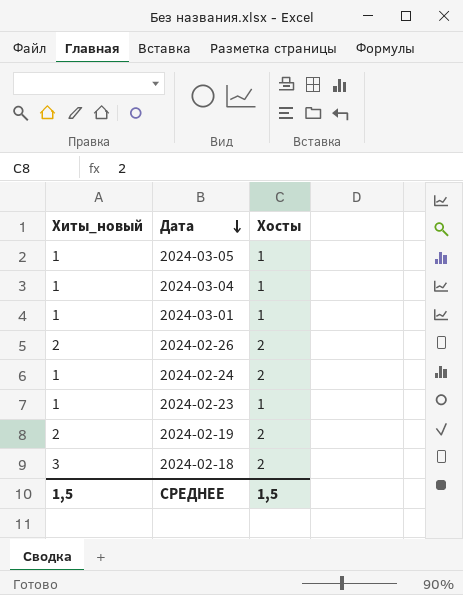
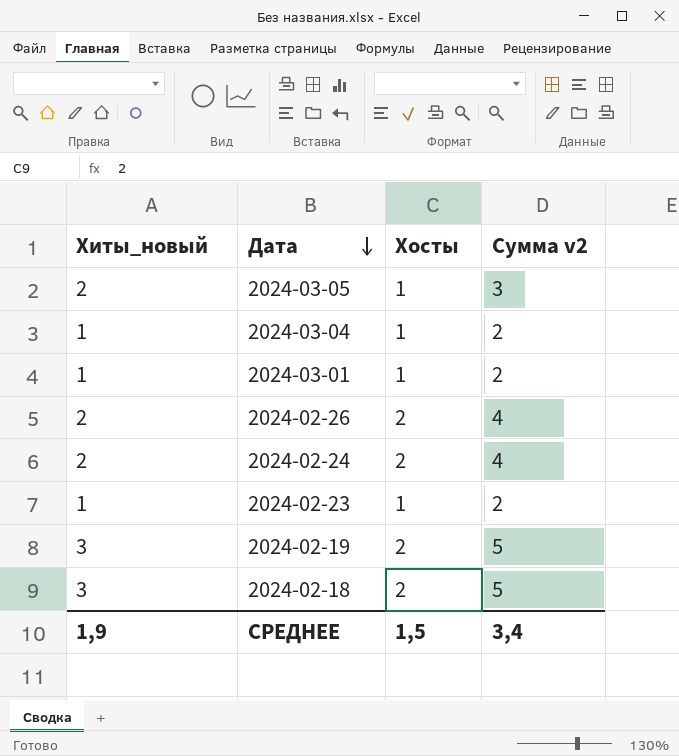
column Сумма v2 | formula: none -> [Хиты_новый] + [Хосты]
2024-03-05 | Хиты_новый: 1 -> 2
2024-02-24 | Хиты_новый: 1 -> 2
2024-02-19 | Хиты_новый: 2 -> 3
СРЕДНЕЕ | Хиты_новый: 1,5 -> 1,9

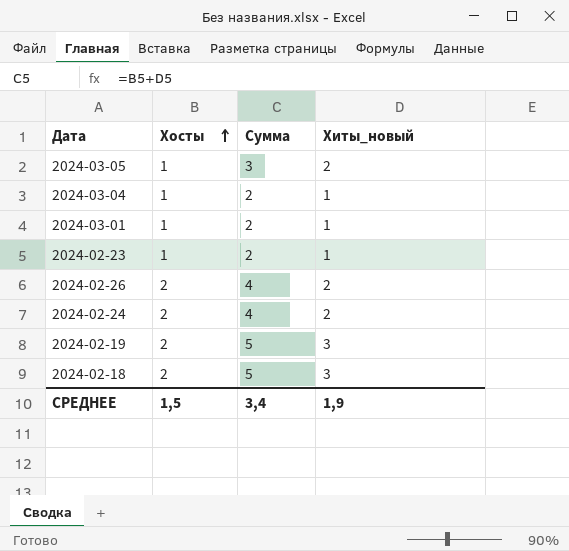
row order: Дата descending -> Хосты ascending
column name: Сумма v2 -> Сумма
column Хиты_новый | position: 1 -> 4

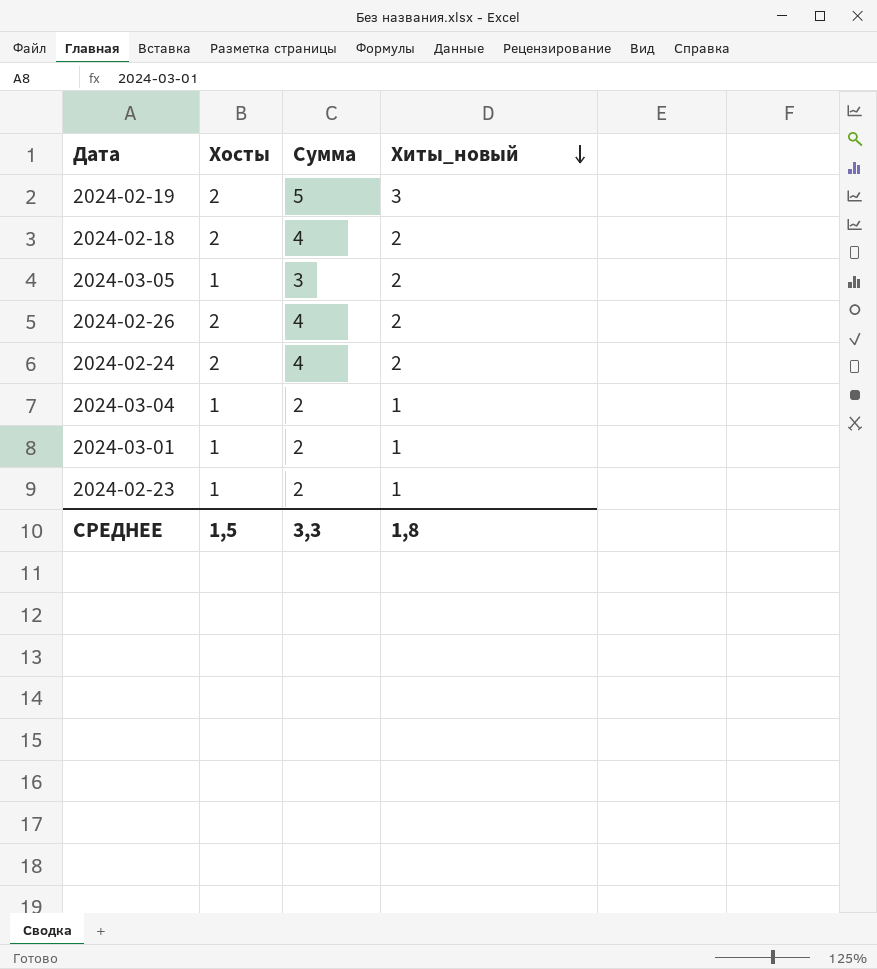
row order: Хосты ascending -> Хиты_новый descending
2024-02-18 | Сумма: 5 -> 4
2024-02-18 | Хиты_новый: 3 -> 2
СРЕДНЕЕ | Сумма: 3,4 -> 3,3
СРЕДНЕЕ | Хиты_новый: 1,9 -> 1,8

